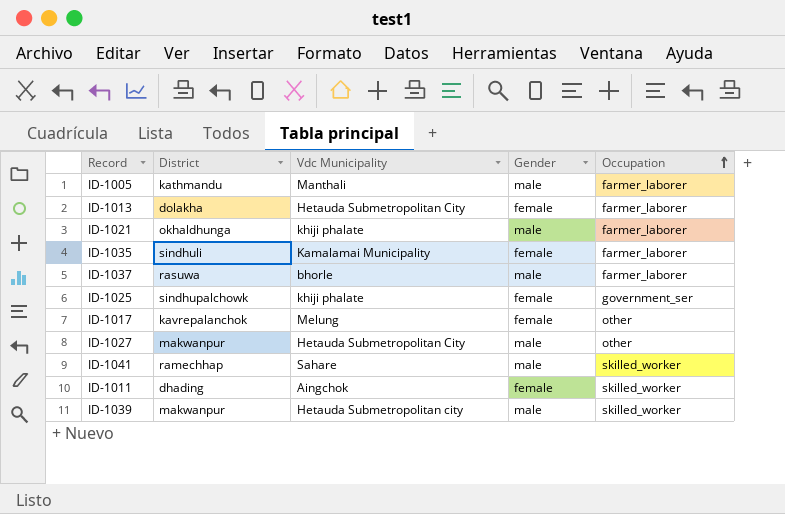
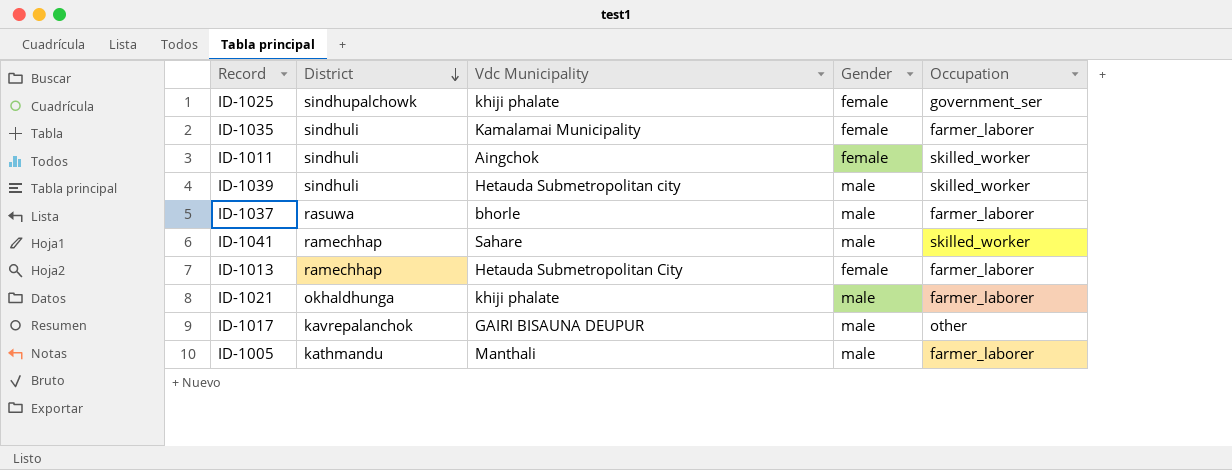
row order: Occupation ascending -> District descending
row ID-1027: makwanpur | Hetauda Submetropolitan City | male | other -> none
ID-1011 | District: dhading -> sindhuli
ID-1039 | District: makwanpur -> sindhuli
ID-1013 | District: dolakha -> ramechhap
ID-1017 | Vdc Municipality: Melung -> GAIRI BISAUNA DEUPUR
ID-1017 | Gender: female -> male

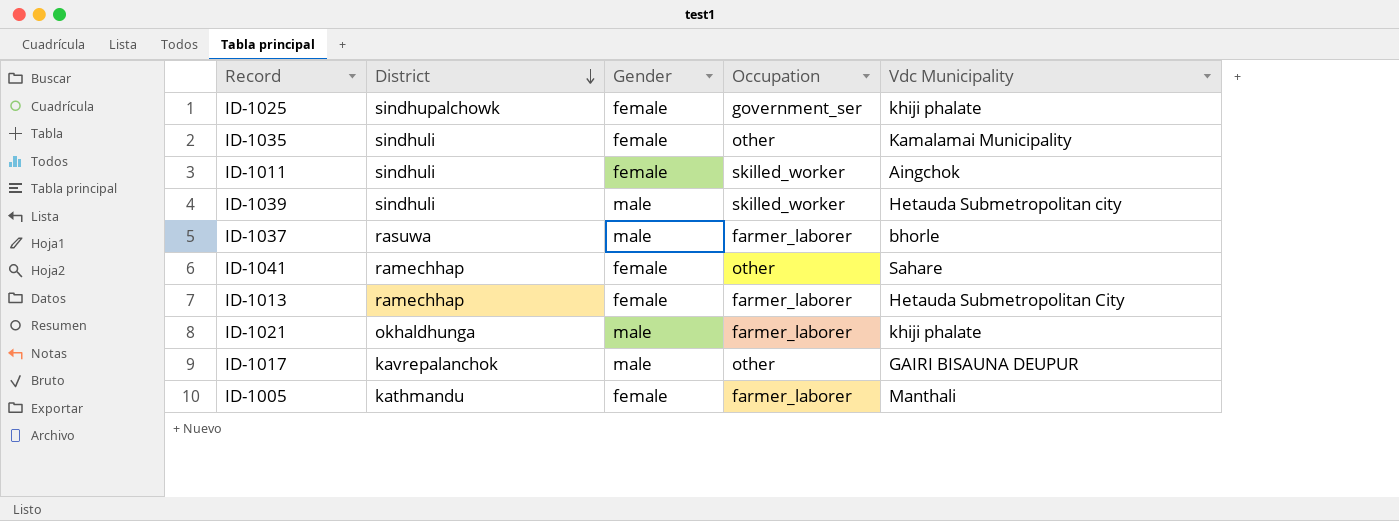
column Vdc Municipality | position: 3 -> 5
ID-1035 | Occupation: farmer_laborer -> other
ID-1041 | Gender: male -> female
ID-1041 | Occupation: skilled_worker -> other
ID-1005 | Gender: male -> female

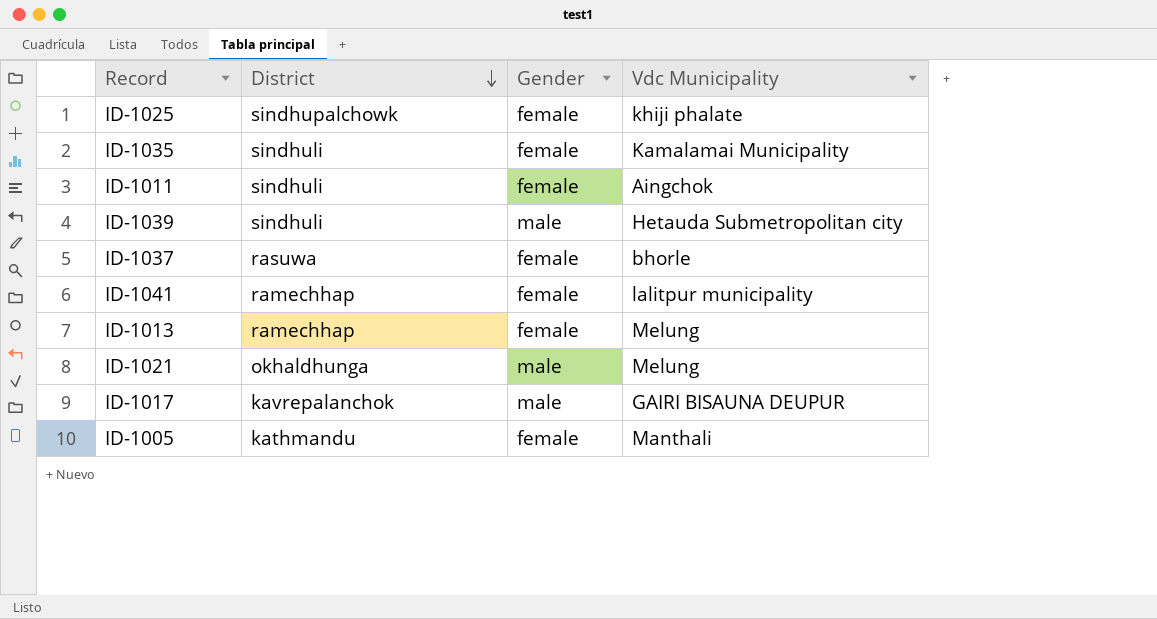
column Occupation | position: 4 -> none
ID-1037 | Gender: male -> female
ID-1041 | Vdc Municipality: Sahare -> lalitpur municipality
ID-1013 | Vdc Municipality: Hetauda Submetropolitan City -> Melung
ID-1021 | Vdc Municipality: khiji phalate -> Melung

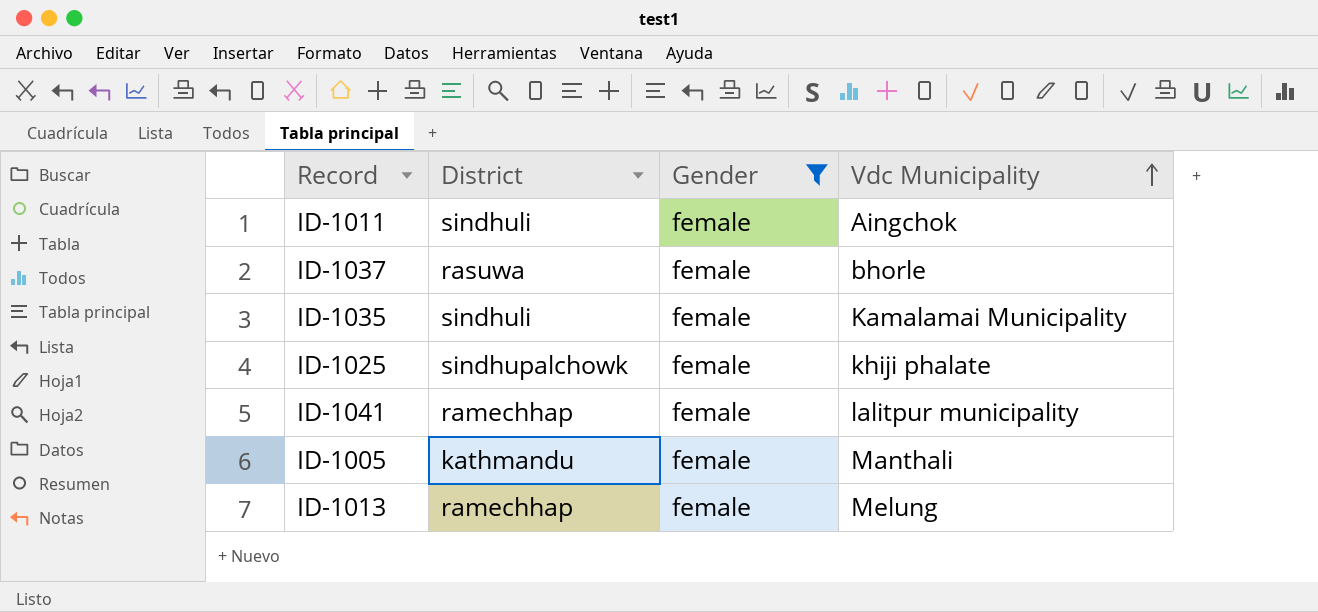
filter: none -> Gender = female
row order: District descending -> Vdc Municipality ascending

